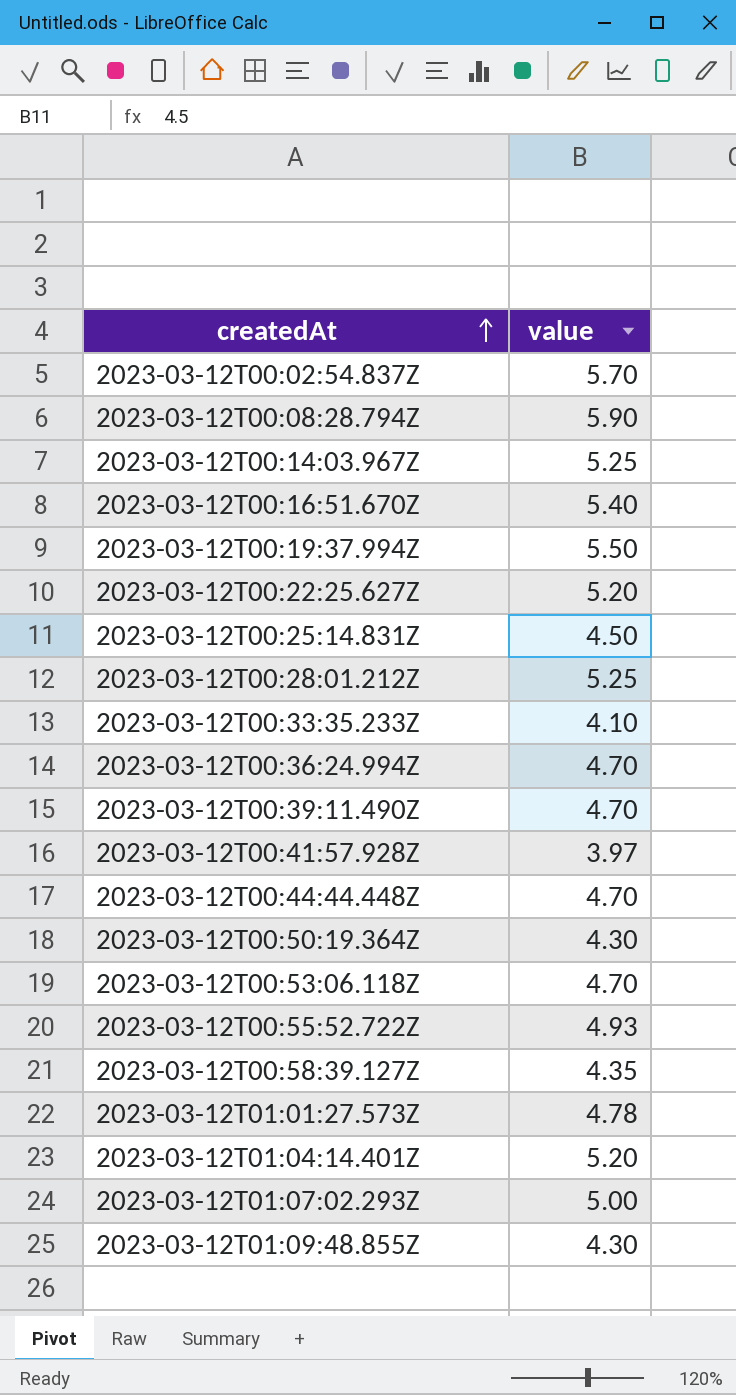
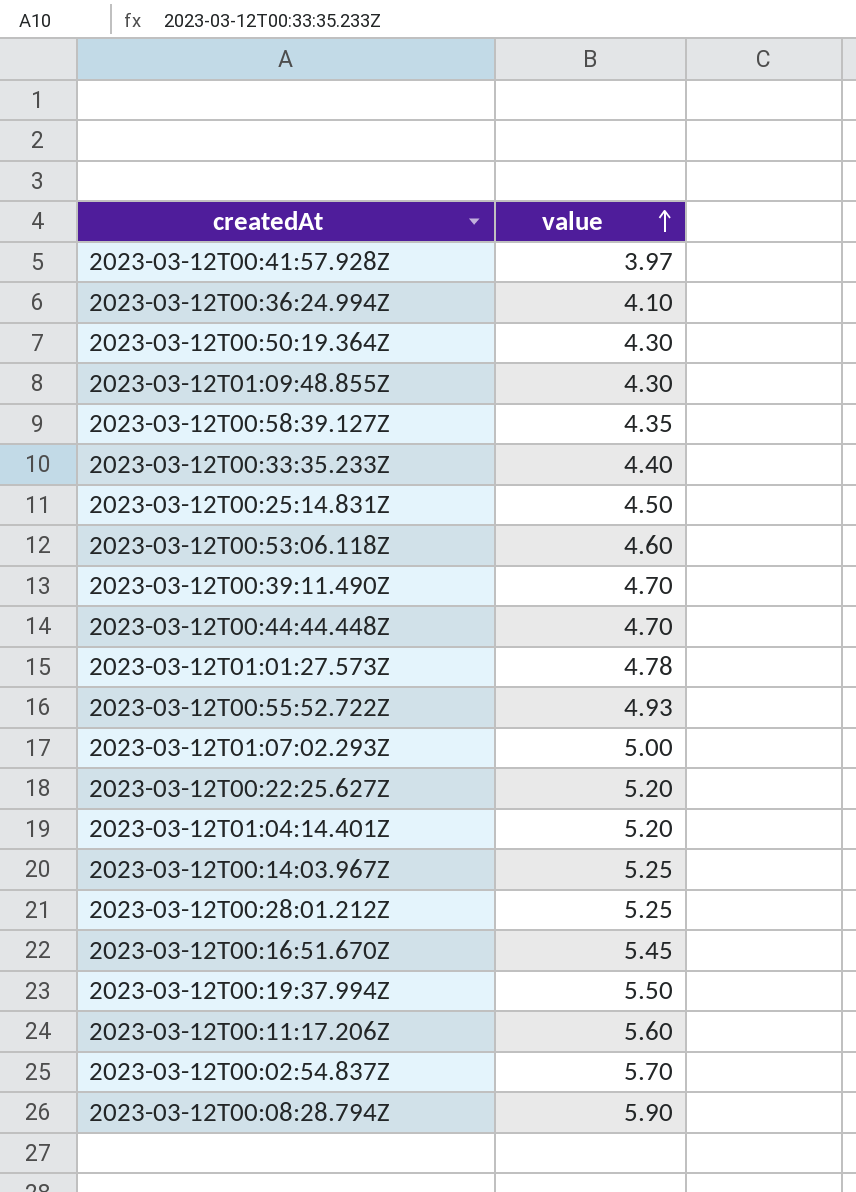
row order: createdAt ascending -> value ascending
2023-03-12T00:36:24.994Z | value: 4.70 -> 4.10
2023-03-12T00:33:35.233Z | value: 4.10 -> 4.40
2023-03-12T00:53:06.118Z | value: 4.70 -> 4.60
2023-03-12T00:16:51.670Z | value: 5.40 -> 5.45
row 2023-03-12T00:11:17.206Z: none -> 5.60

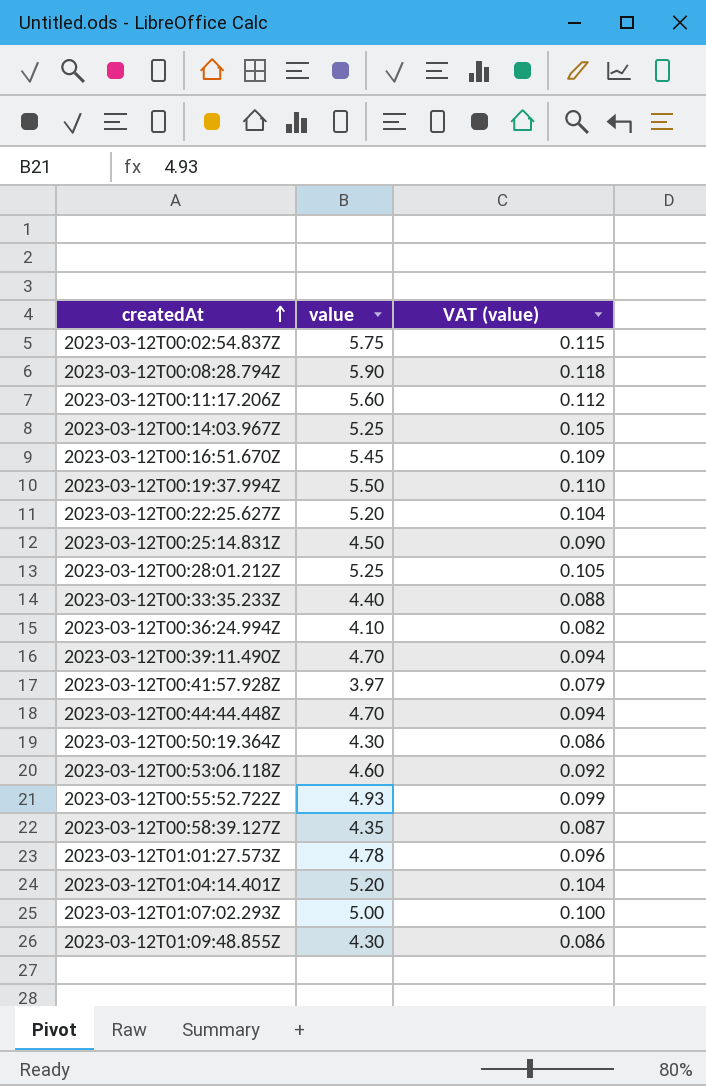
row order: value ascending -> createdAt ascending
column VAT (value) | formula: none -> [value] * 0.02
2023-03-12T00:02:54.837Z | value: 5.70 -> 5.75

